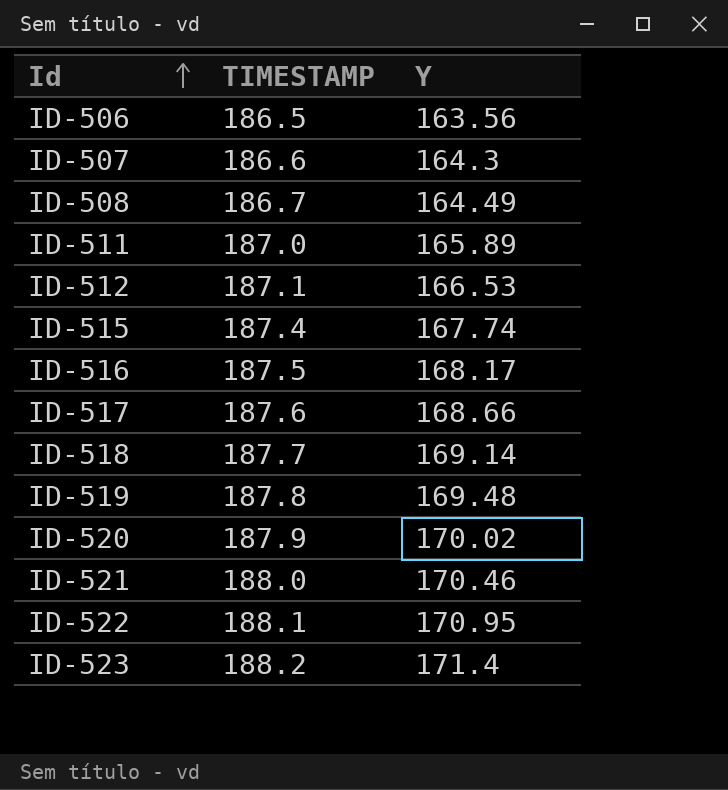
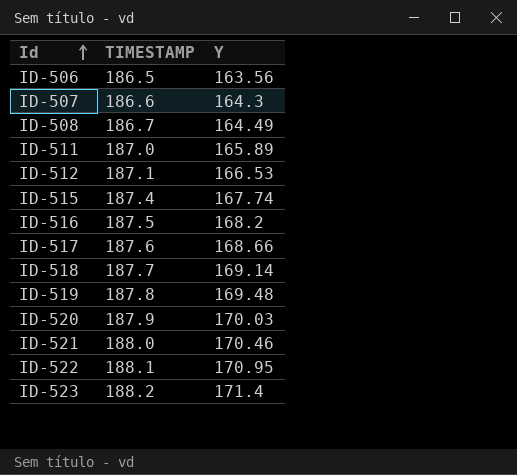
ID-516 | Y: 168.17 -> 168.2
ID-520 | Y: 170.02 -> 170.03

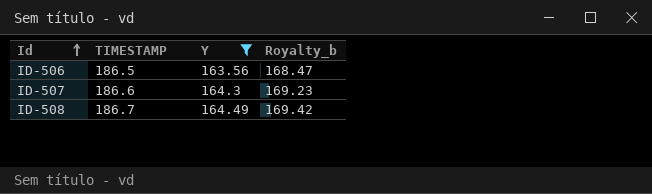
filter: none -> Y <= 164.49
column Royalty_b | formula: none -> [Y] * 1.03

